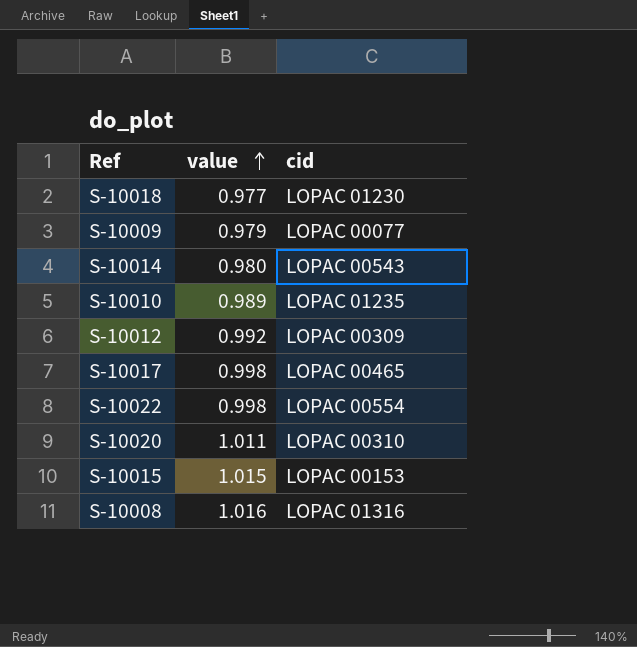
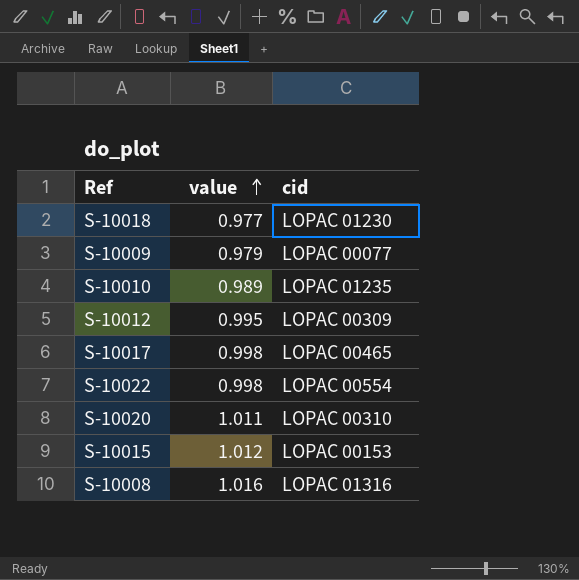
row S-10014: 0.980 | LOPAC 00543 -> none
S-10012 | value: 0.992 -> 0.995
S-10015 | value: 1.015 -> 1.012

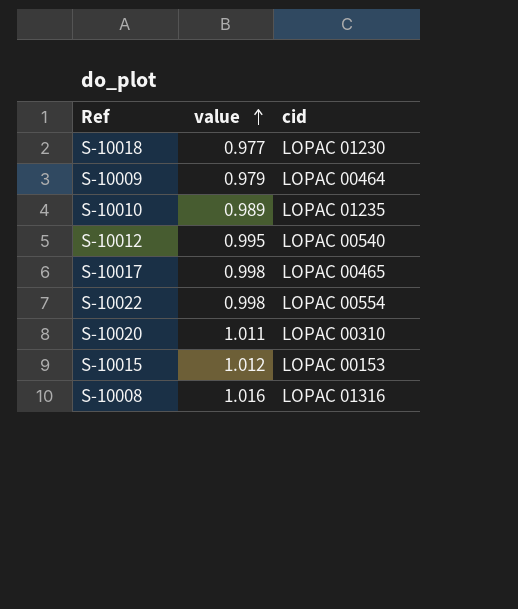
S-10009 | cid: LOPAC 00077 -> LOPAC 00464
S-10012 | cid: LOPAC 00309 -> LOPAC 00540

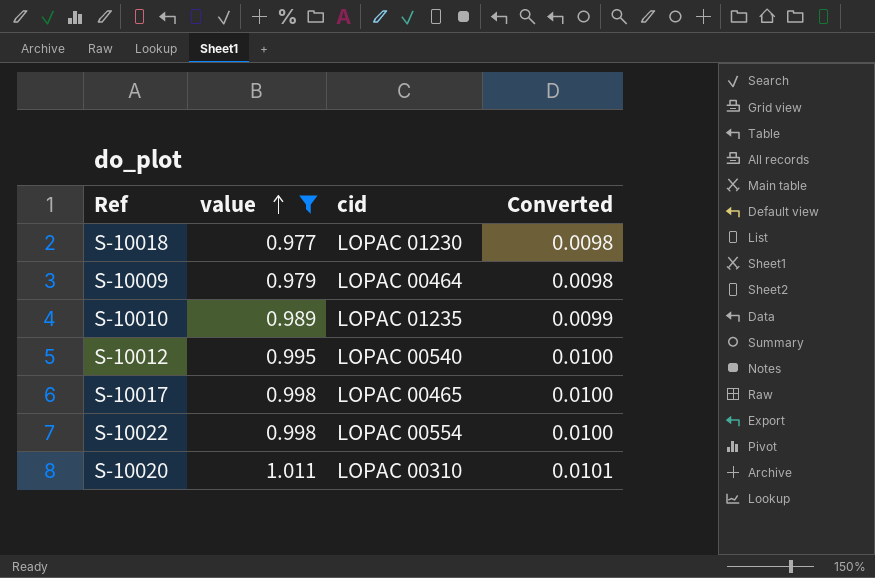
filter: none -> value <= 1.011
column Converted | formula: none -> [value] * 0.01

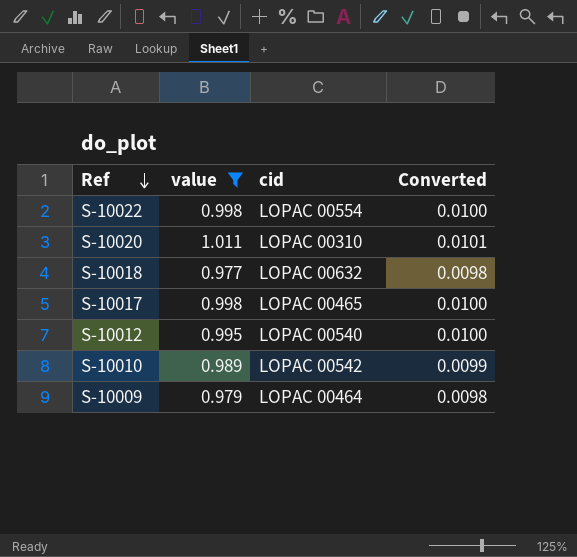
row order: value ascending -> Ref descending
S-10018 | cid: LOPAC 01230 -> LOPAC 00632
S-10010 | cid: LOPAC 01235 -> LOPAC 00542

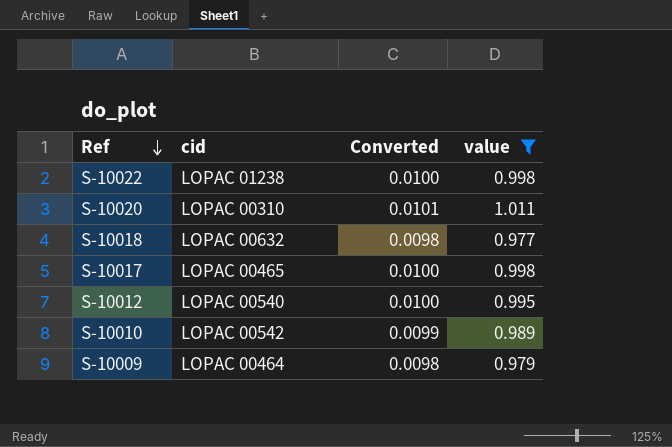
column value | position: 2 -> 4
S-10022 | cid: LOPAC 00554 -> LOPAC 01238

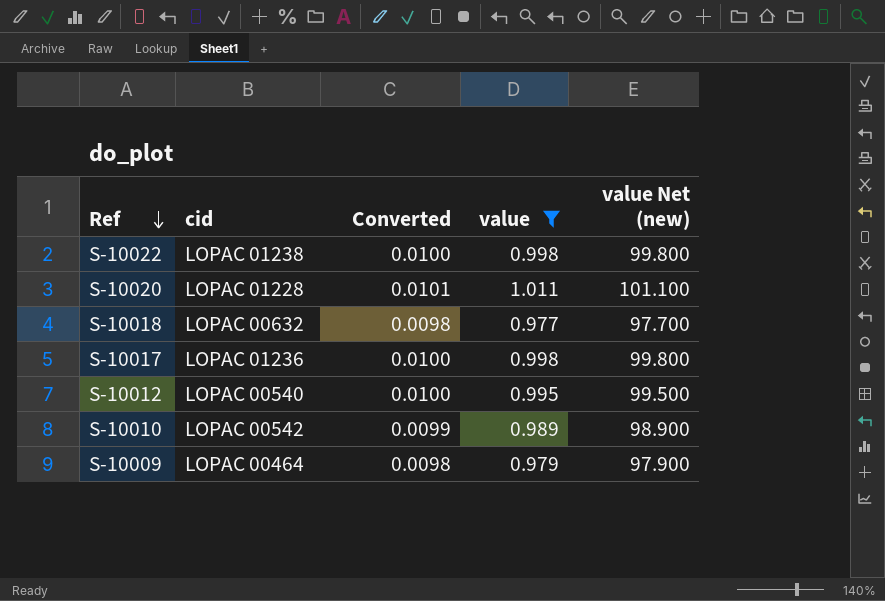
column value Net (new) | formula: none -> [value] * 100
S-10020 | cid: LOPAC 00310 -> LOPAC 01228
S-10017 | cid: LOPAC 00465 -> LOPAC 01236

